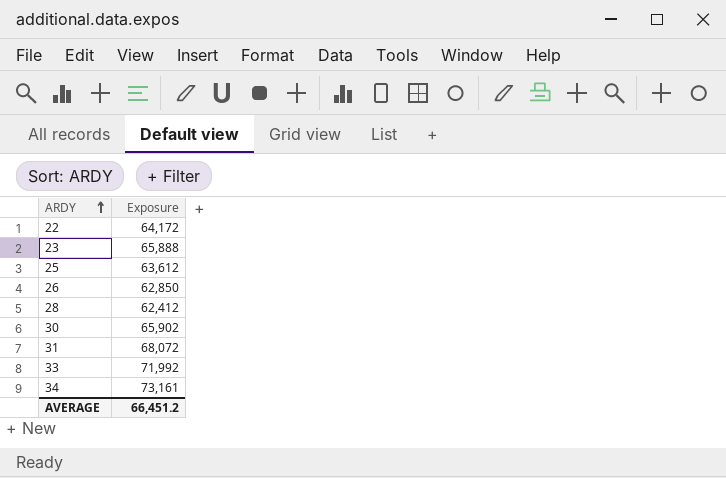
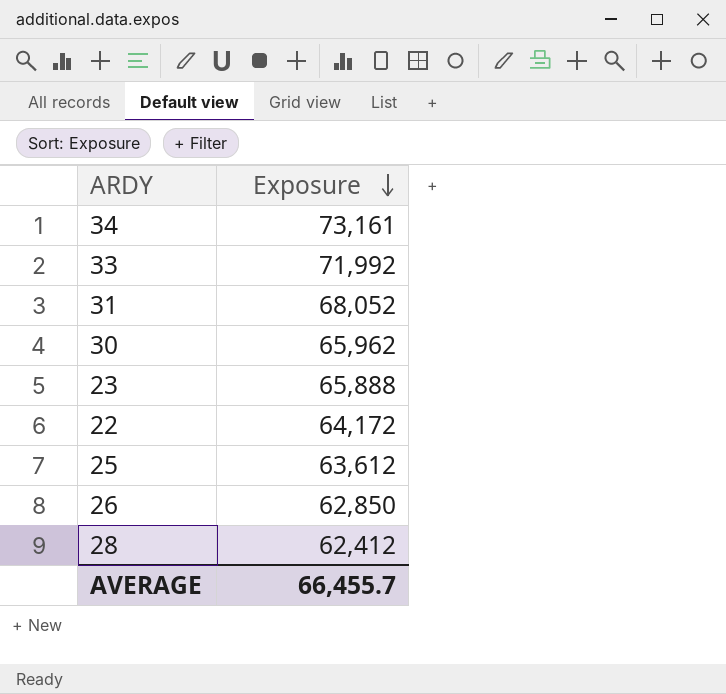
row order: ARDY ascending -> Exposure descending
31 | Exposure: 68,072 -> 68,052
30 | Exposure: 65,902 -> 65,962
AVERAGE | Exposure: 66,451.2 -> 66,455.7

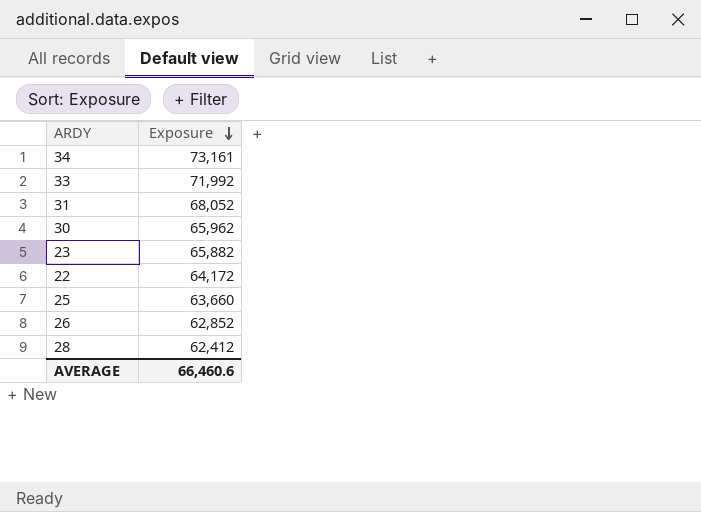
23 | Exposure: 65,888 -> 65,882
25 | Exposure: 63,612 -> 63,660
26 | Exposure: 62,850 -> 62,852
AVERAGE | Exposure: 66,455.7 -> 66,460.6

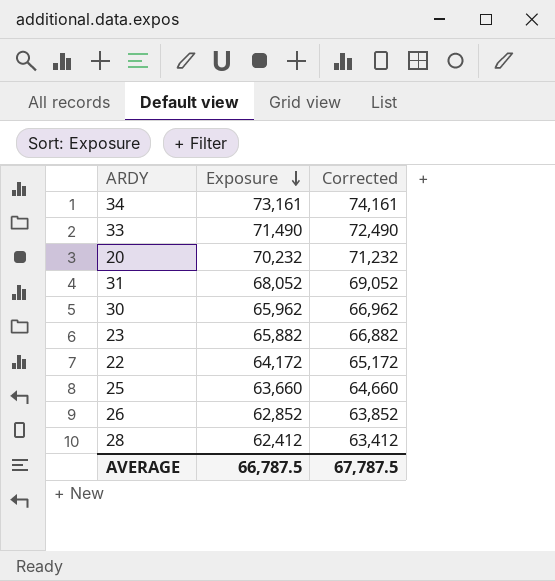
column Corrected | formula: none -> [Exposure] + 1000
33 | Exposure: 71,992 -> 71,490
row 20: none -> 70,232 | 71,232
AVERAGE | Exposure: 66,460.6 -> 66,787.5

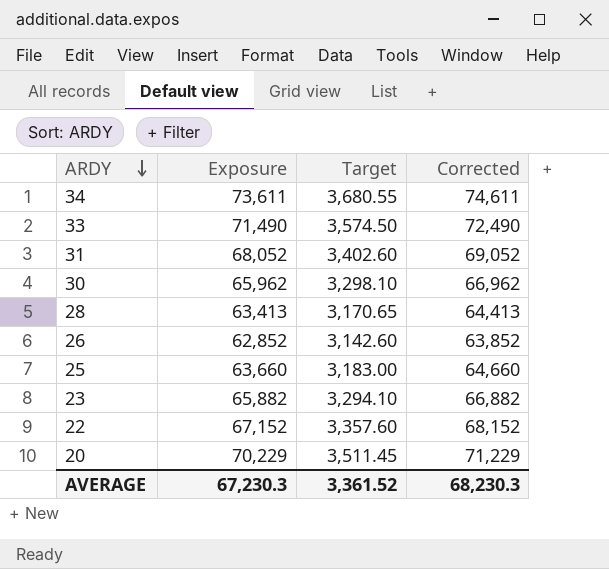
row order: Exposure descending -> ARDY descending
column Target | formula: none -> [Exposure] * 0.05
34 | Exposure: 73,161 -> 73,611
34 | Corrected: 74,161 -> 74,611
28 | Exposure: 62,412 -> 63,413
28 | Corrected: 63,412 -> 64,413
22 | Exposure: 64,172 -> 67,152
22 | Corrected: 65,172 -> 68,152
20 | Exposure: 70,232 -> 70,229
20 | Corrected: 71,232 -> 71,229
AVERAGE | Exposure: 66,787.5 -> 67,230.3
AVERAGE | Corrected: 67,787.5 -> 68,230.3

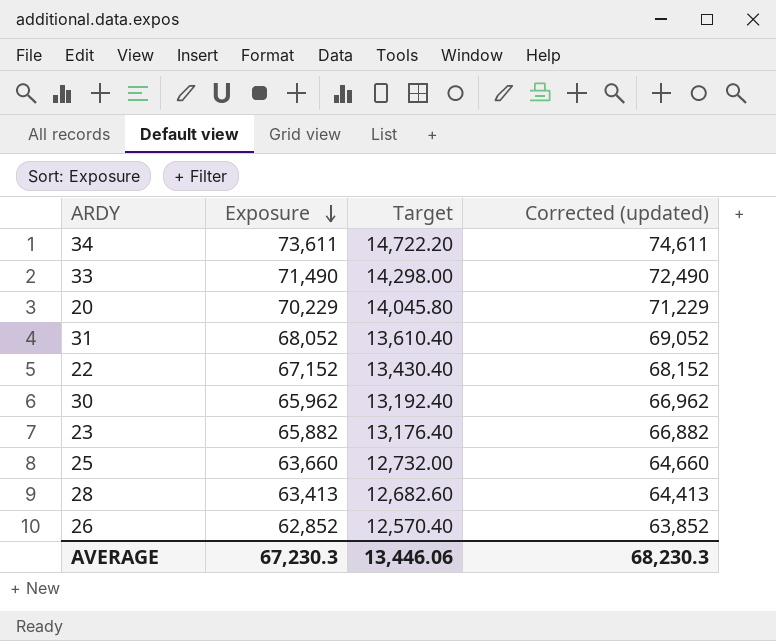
row order: ARDY descending -> Exposure descending
column Target | formula: [Exposure] * 0.05 -> [Exposure] * 0.2
column name: Corrected -> Corrected (updated)
AVERAGE | Target: 3,361.52 -> 13,446.06

